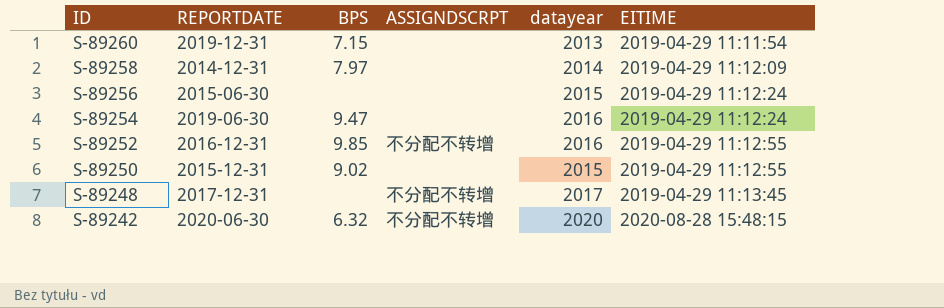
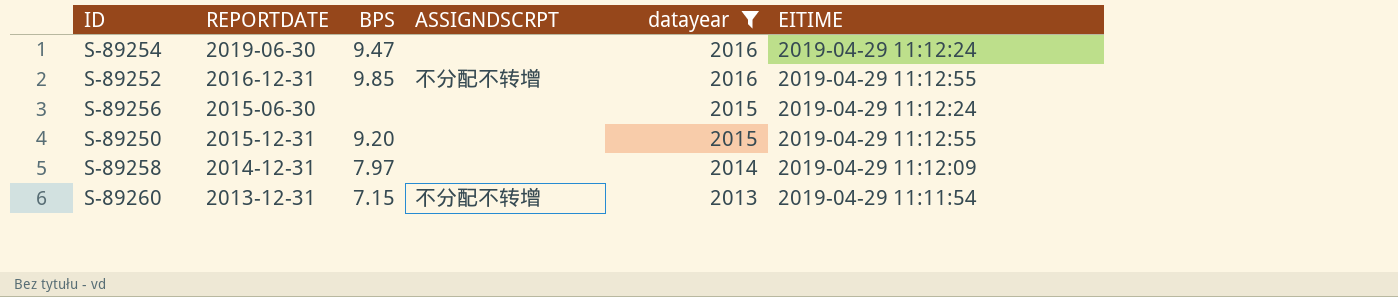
filter: none -> datayear <= 2016
row order: ID descending -> datayear descending
S-89250 | BPS: 9.02 -> 9.20
S-89260 | REPORTDATE: 2019-12-31 -> 2013-12-31
S-89260 | ASSIGNDSCRPT: none -> 不分配不转增

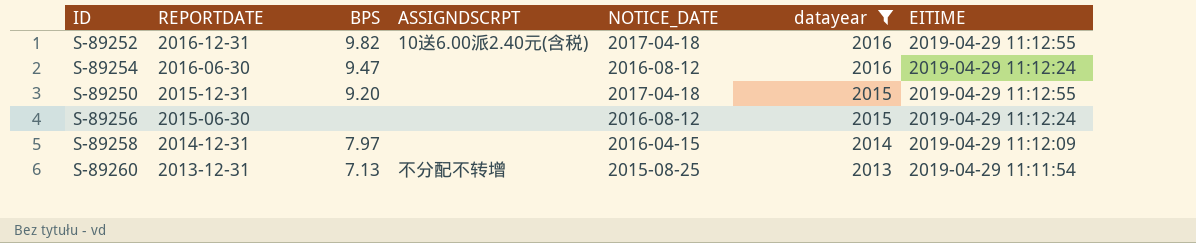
row order: datayear descending -> REPORTDATE descending
column NOTICE_DATE | position: none -> 5
S-89252 | BPS: 9.85 -> 9.82
S-89252 | ASSIGNDSCRPT: 不分配不转增 -> 10送6.00派2.40元(含税)
S-89254 | REPORTDATE: 2019-06-30 -> 2016-06-30
S-89260 | BPS: 7.15 -> 7.13

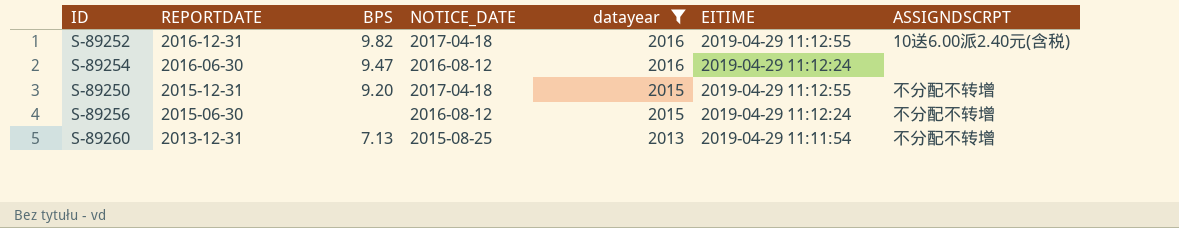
column ASSIGNDSCRPT | position: 4 -> 7
row S-89258: 2014-12-31 | 7.97 | none | 2016-04-15 | 2014 | 2019-04-29 11:12:09 -> none
S-89250 | ASSIGNDSCRPT: none -> 不分配不转增
S-89256 | ASSIGNDSCRPT: none -> 不分配不转增

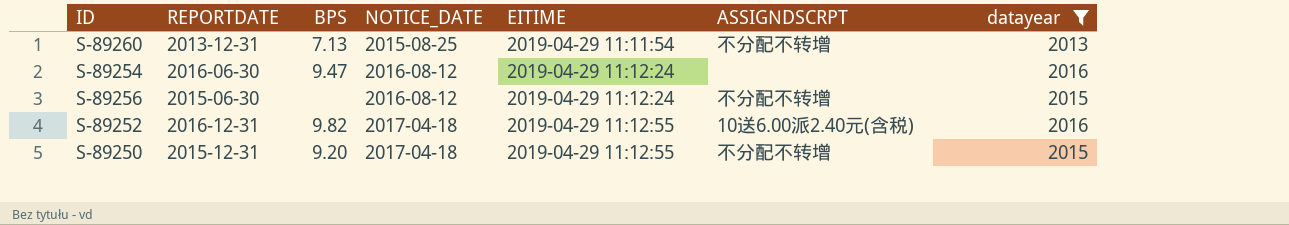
row order: REPORTDATE descending -> NOTICE_DATE ascending
column datayear | position: 5 -> 7

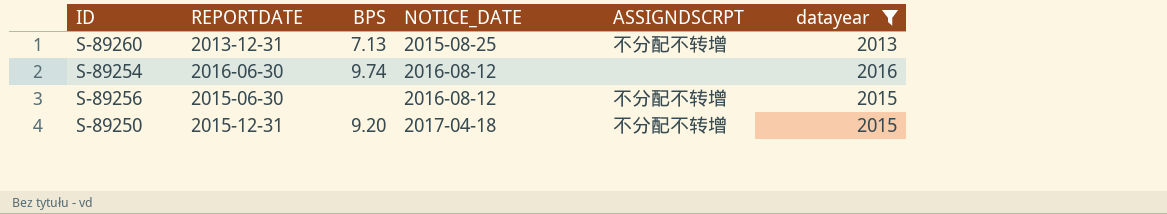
column EITIME | position: 5 -> none
row S-89252: 2016-12-31 | 9.82 | 2017-04-18 | 2019-04-29 11:12:55 | 10送6.00派2.40元(含税) | 2016 -> none
S-89254 | BPS: 9.47 -> 9.74

